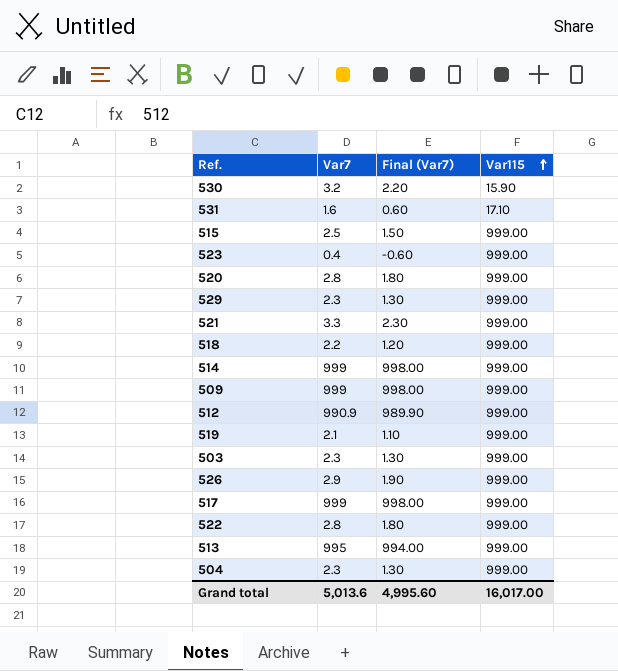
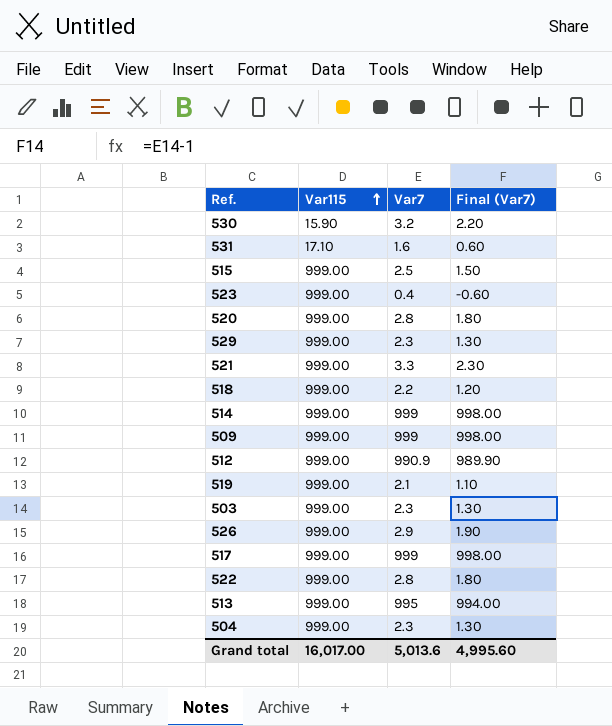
column Var115 | position: 4 -> 2

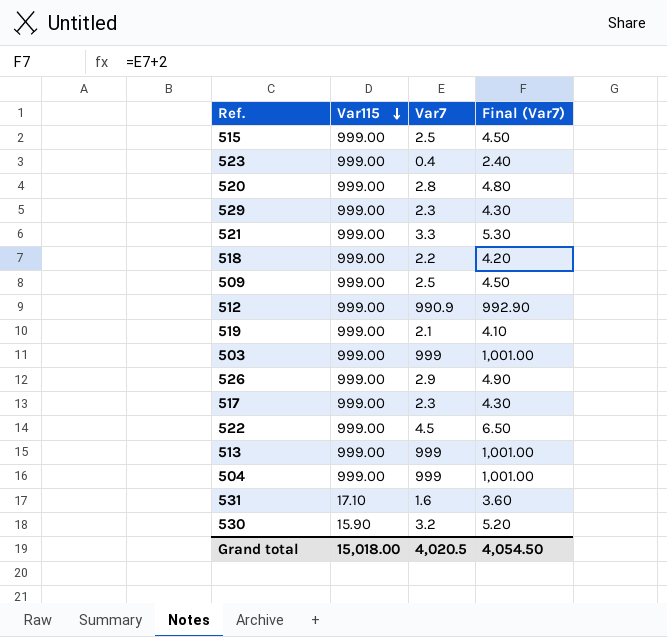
row order: Var115 ascending -> Var115 descending
column Final (Var7) | formula: [Var7] - 1 -> [Var7] + 2
row 514: 999.00 | 999 | 998.00 -> none
509 | Var7: 999 -> 2.5
503 | Var7: 2.3 -> 999
517 | Var7: 999 -> 2.3
522 | Var7: 2.8 -> 4.5
513 | Var7: 995 -> 999
504 | Var7: 2.3 -> 999
Grand total | Var115: 16,017.00 -> 15,018.00
Grand total | Var7: 5,013.6 -> 4,020.5
Grand total | Final (Var7): 4,995.60 -> 4,054.50

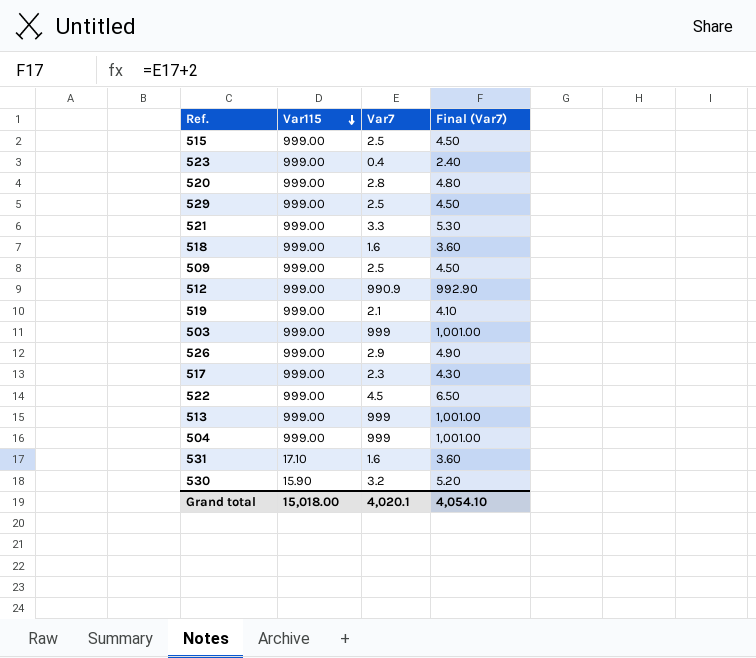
529 | Var7: 2.3 -> 2.5
529 | Final (Var7): 4.30 -> 4.50
518 | Var7: 2.2 -> 1.6
518 | Final (Var7): 4.20 -> 3.60
Grand total | Var7: 4,020.5 -> 4,020.1
Grand total | Final (Var7): 4,054.50 -> 4,054.10

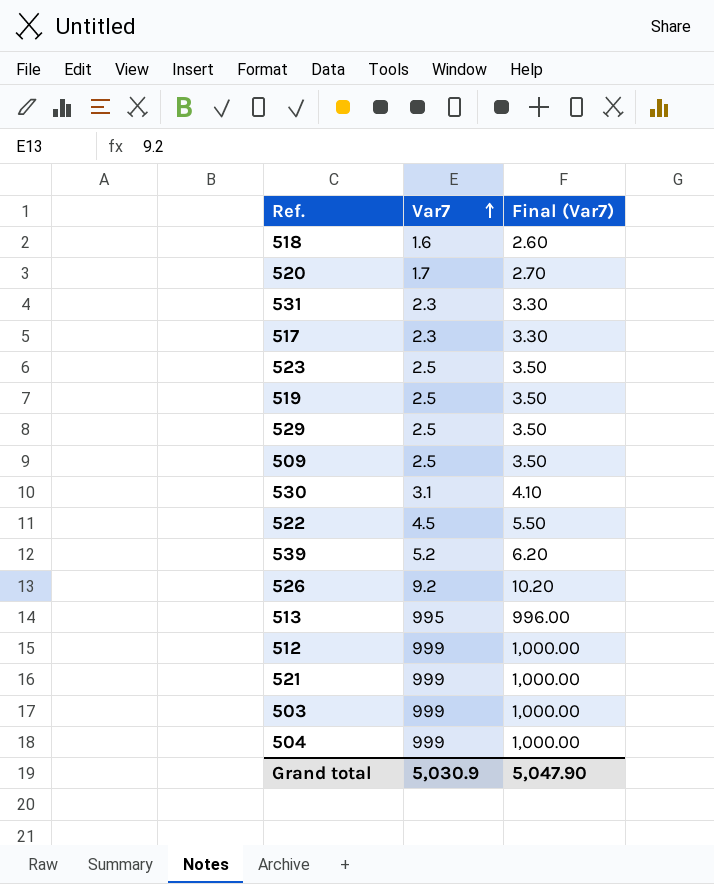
row order: Var115 descending -> Var7 ascending
column Var115 | position: 2 -> none
column Final (Var7) | formula: [Var7] + 2 -> [Var7] + 1
row 515: 999.00 | 2.5 | 4.50 -> none
520 | Var7: 2.8 -> 1.7
531 | Var7: 1.6 -> 2.3
523 | Var7: 0.4 -> 2.5
519 | Var7: 2.1 -> 2.5
530 | Var7: 3.2 -> 3.1
row 539: none -> 5.2 | 6.20
526 | Var7: 2.9 -> 9.2
513 | Var7: 999 -> 995
512 | Var7: 990.9 -> 999
521 | Var7: 3.3 -> 999
Grand total | Var7: 4,020.1 -> 5,030.9
Grand total | Final (Var7): 4,054.10 -> 5,047.90

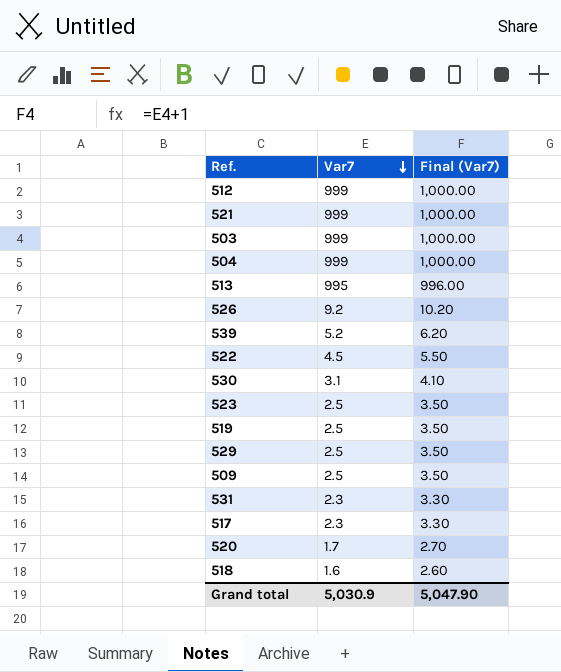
row order: Var7 ascending -> Var7 descending

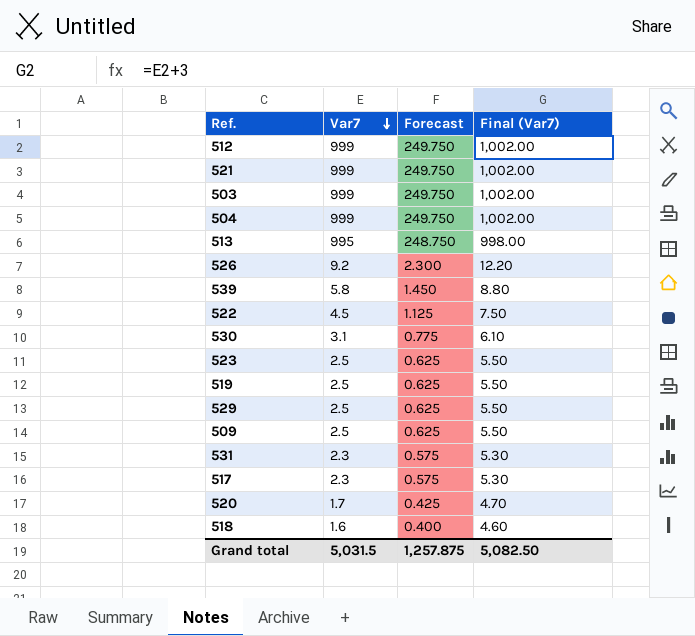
column Forecast | formula: none -> [Var7] * 0.25
column Final (Var7) | formula: [Var7] + 1 -> [Var7] + 3
539 | Var7: 5.2 -> 5.8
Grand total | Var7: 5,030.9 -> 5,031.5
Grand total | Final (Var7): 5,047.90 -> 5,082.50

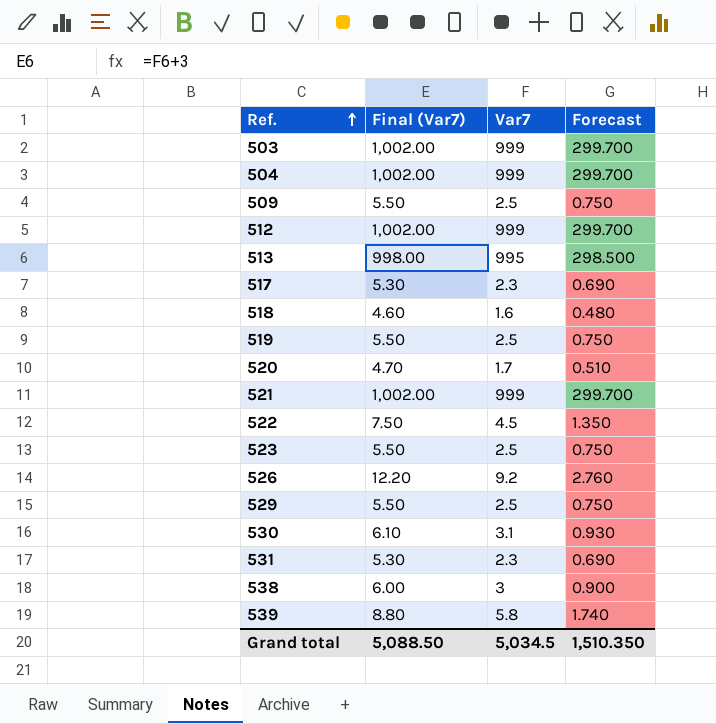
row order: Var7 descending -> Ref. ascending
column Final (Var7) | position: 4 -> 2
column Forecast | formula: [Var7] * 0.25 -> [Var7] * 0.3
row 538: none -> 6.00 | 3 | 0.900
Grand total | Final (Var7): 5,082.50 -> 5,088.50
Grand total | Var7: 5,031.5 -> 5,034.5
Grand total | Forecast: 1,257.875 -> 1,510.350

